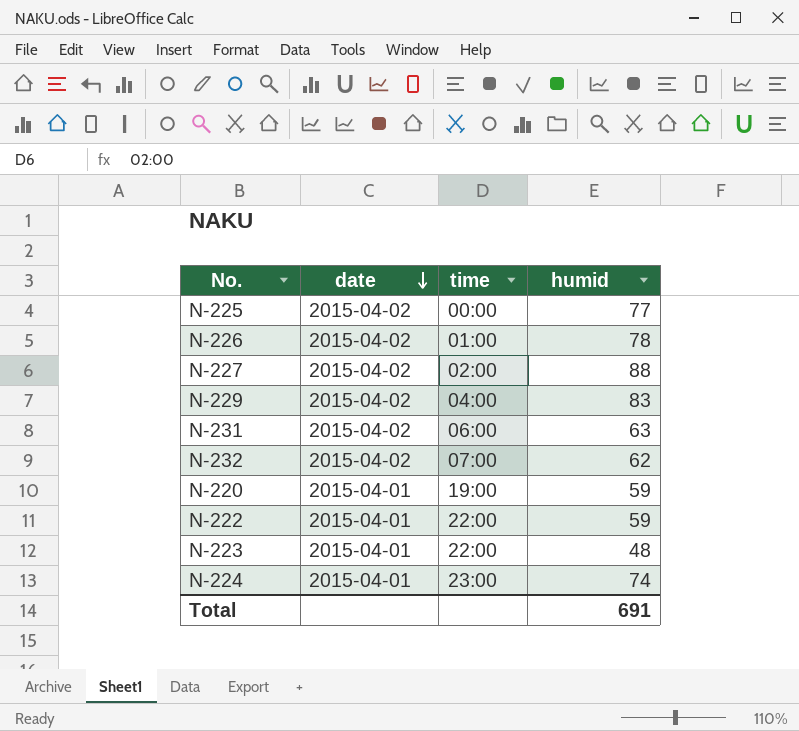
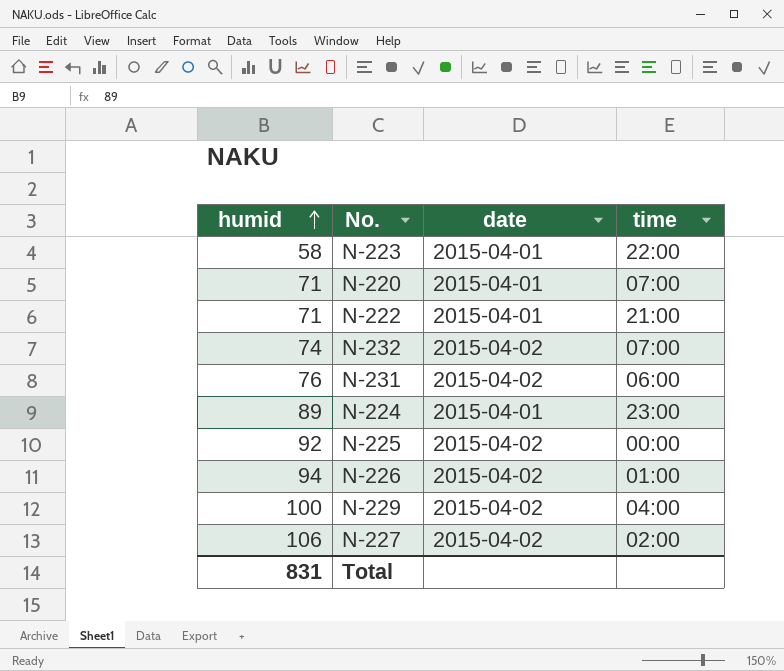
row order: date descending -> humid ascending
column humid | position: 4 -> 1
N-223 | humid: 48 -> 58
N-220 | humid: 59 -> 71
N-220 | time: 19:00 -> 07:00
N-222 | humid: 59 -> 71
N-222 | time: 22:00 -> 21:00
N-232 | humid: 62 -> 74
N-231 | humid: 63 -> 76
N-224 | humid: 74 -> 89
N-225 | humid: 77 -> 92
N-226 | humid: 78 -> 94
N-229 | humid: 83 -> 100
N-227 | humid: 88 -> 106
Total | humid: 691 -> 831

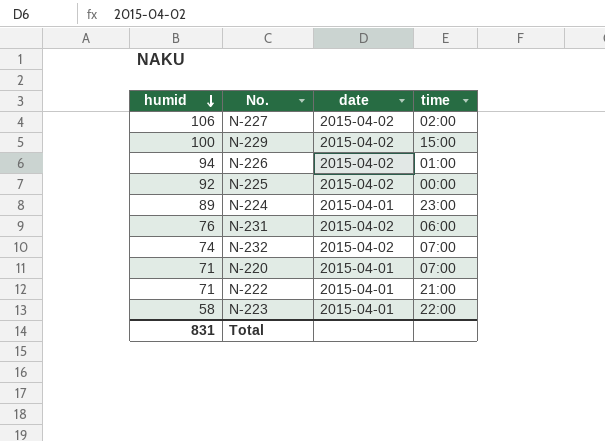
row order: humid ascending -> humid descending
N-229 | time: 04:00 -> 15:00

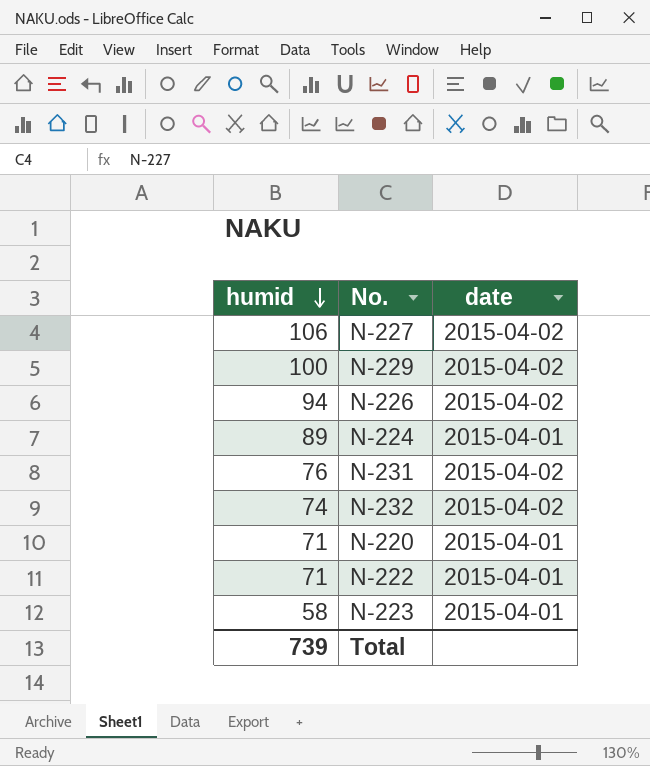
column time | position: 4 -> none
row N-225: 92 | 2015-04-02 | 00:00 -> none
Total | humid: 831 -> 739

